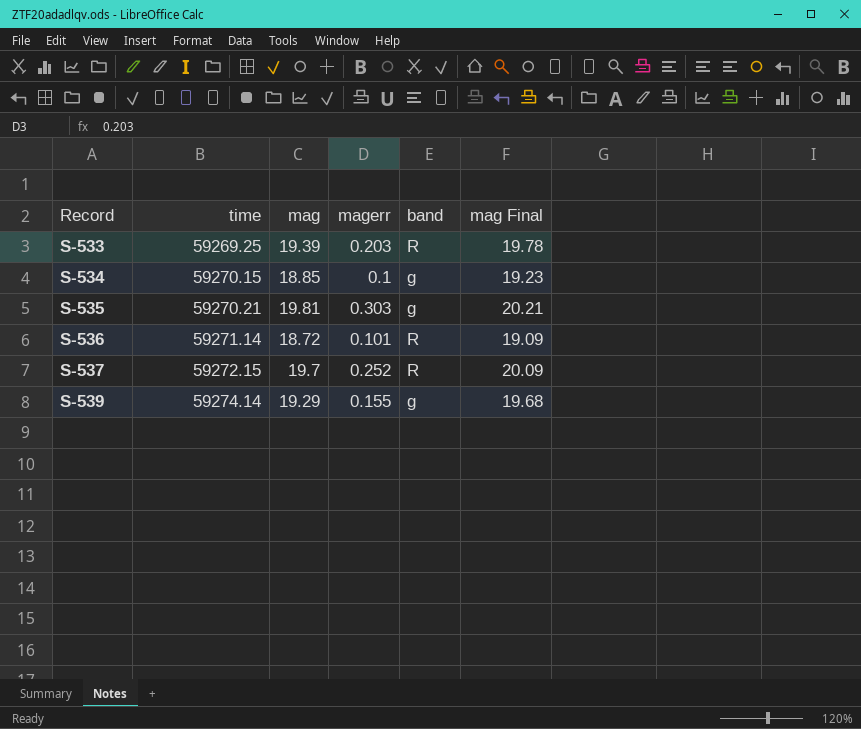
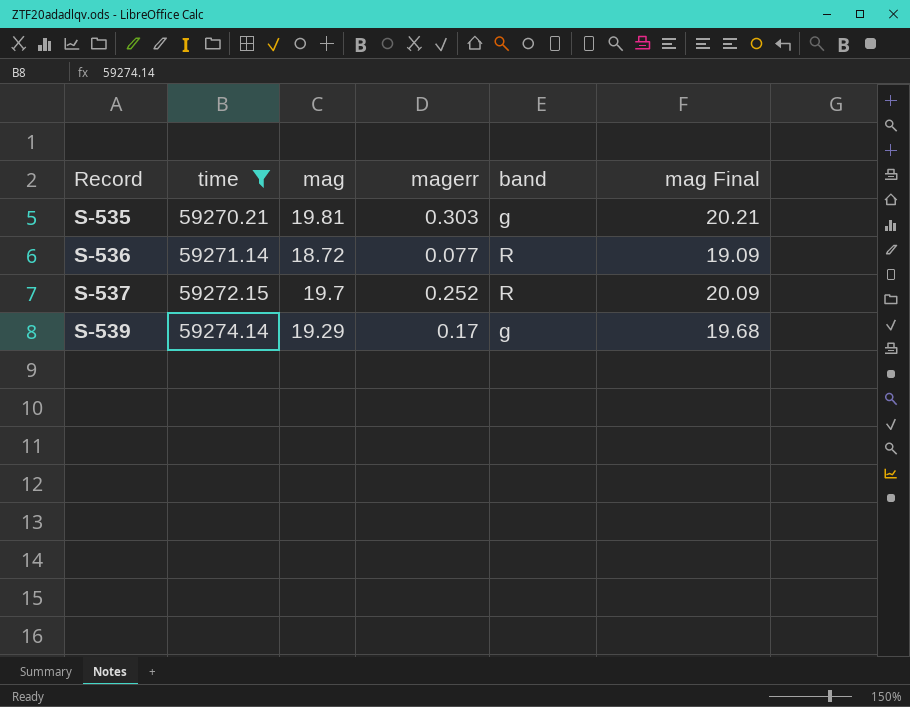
filter: none -> time >= 59270.21
S-536 | magerr: 0.101 -> 0.077
S-539 | magerr: 0.155 -> 0.17

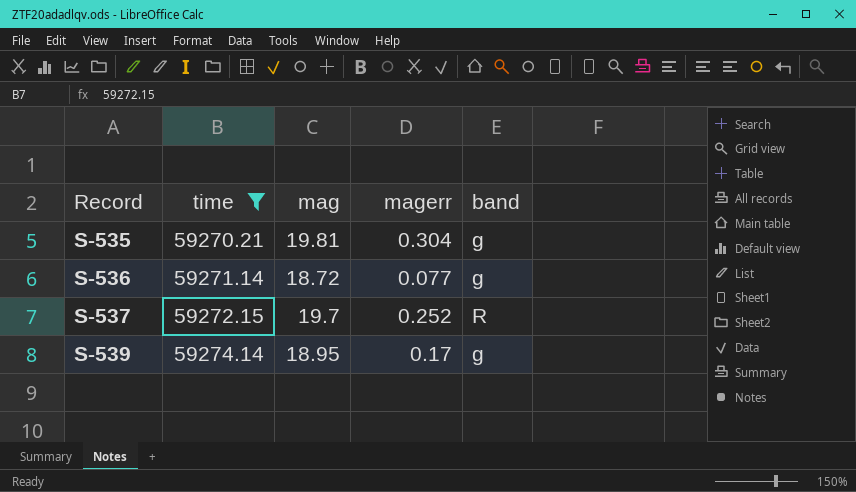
column mag Final | formula: [mag] * 1.02 -> none
S-535 | magerr: 0.303 -> 0.304
S-536 | band: R -> g
S-539 | mag: 19.29 -> 18.95

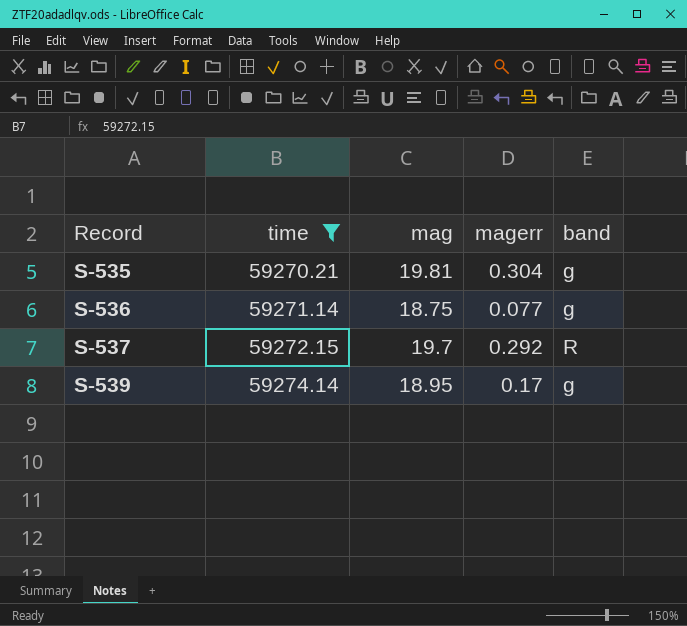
S-536 | mag: 18.72 -> 18.75
S-537 | magerr: 0.252 -> 0.292

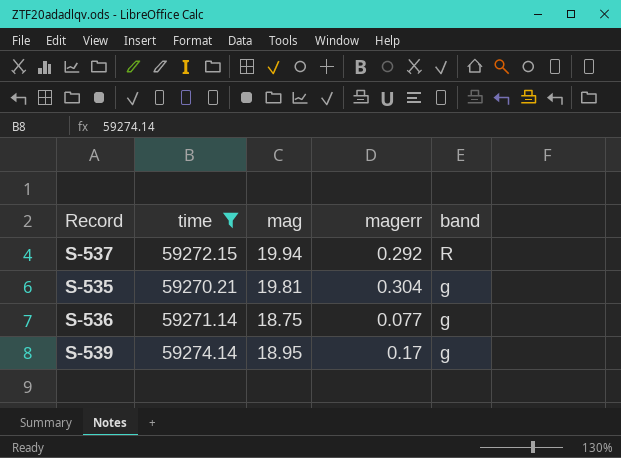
row order: Record ascending -> band descending
S-537 | mag: 19.7 -> 19.94

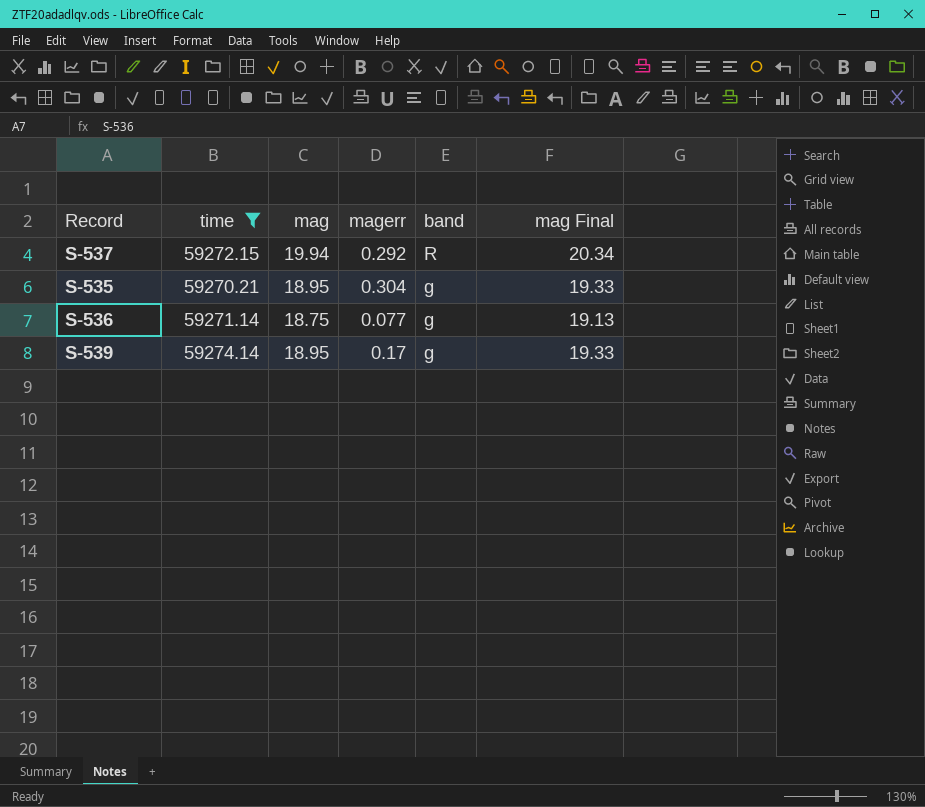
column mag Final | formula: none -> [mag] * 1.02
S-535 | mag: 19.81 -> 18.95

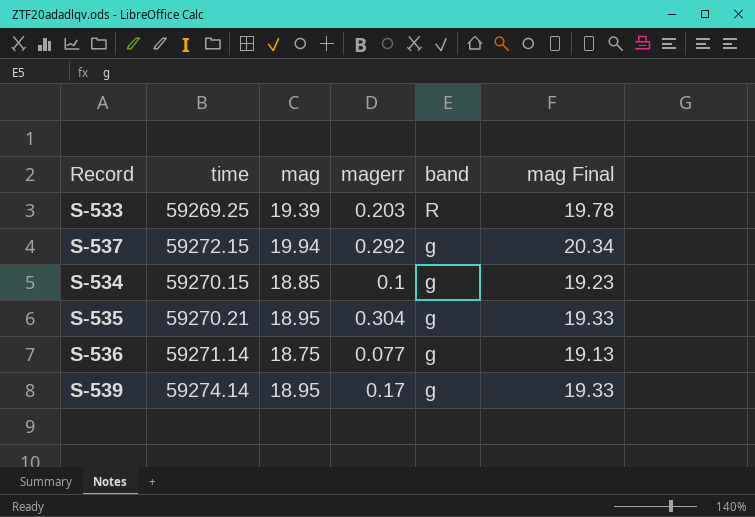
filter: time >= 59270.21 -> none
S-537 | band: R -> g

